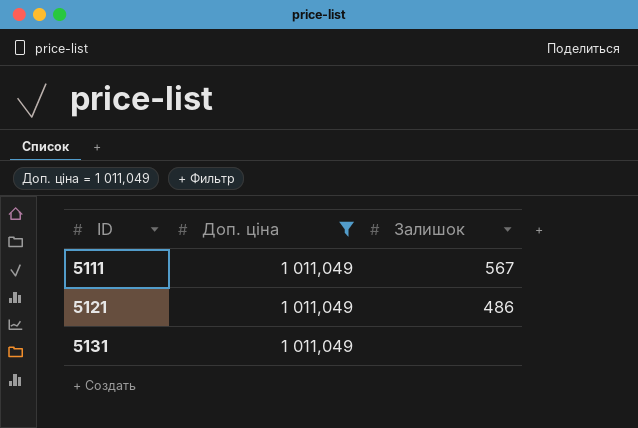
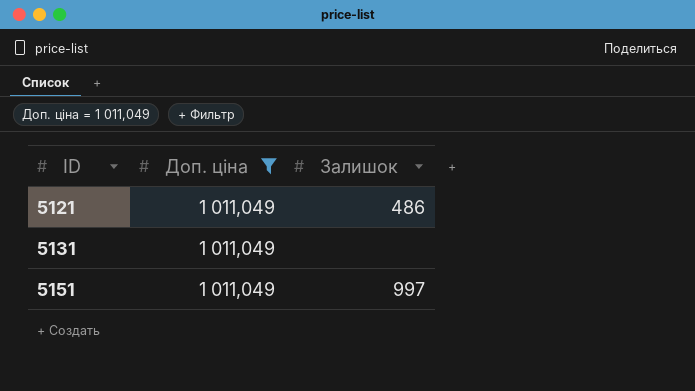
row 5111: 1 011,049 | 567 -> none
row 5151: none -> 1 011,049 | 997

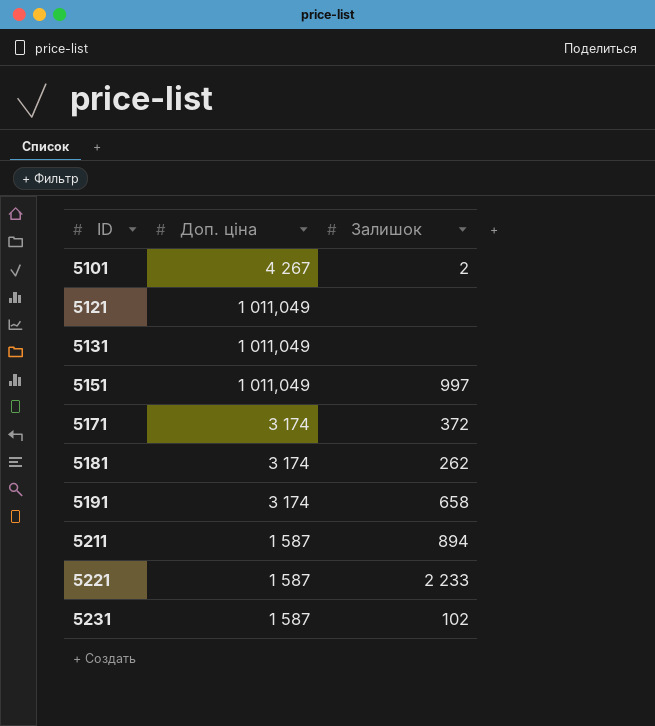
filter: Доп. ціна = 1 011,049 -> none
5121 | Залишок: 486 -> none

